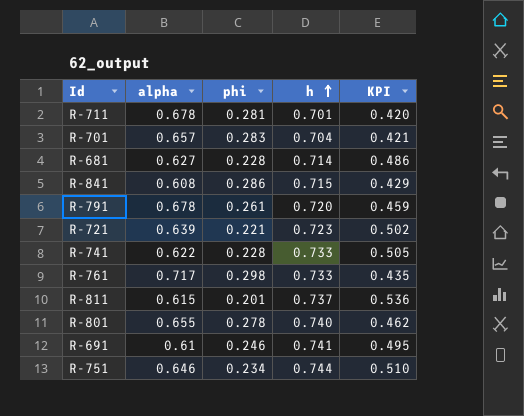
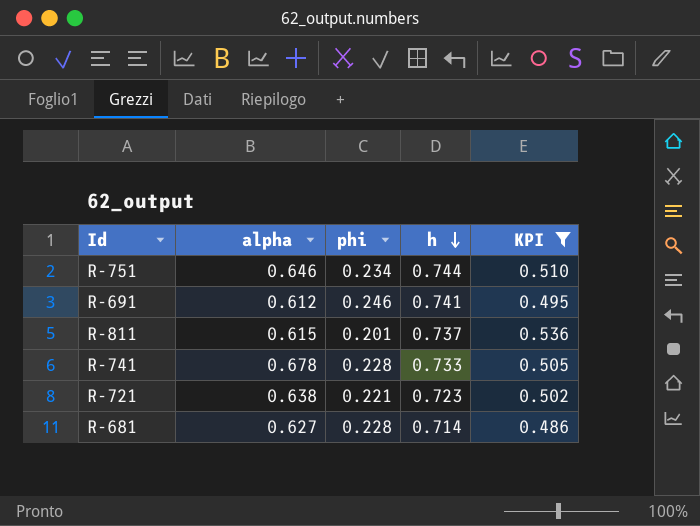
filter: none -> KPI >= 0.486
row order: h ascending -> h descending
R-691 | alpha: 0.61 -> 0.612
R-741 | alpha: 0.622 -> 0.678
R-721 | alpha: 0.639 -> 0.638

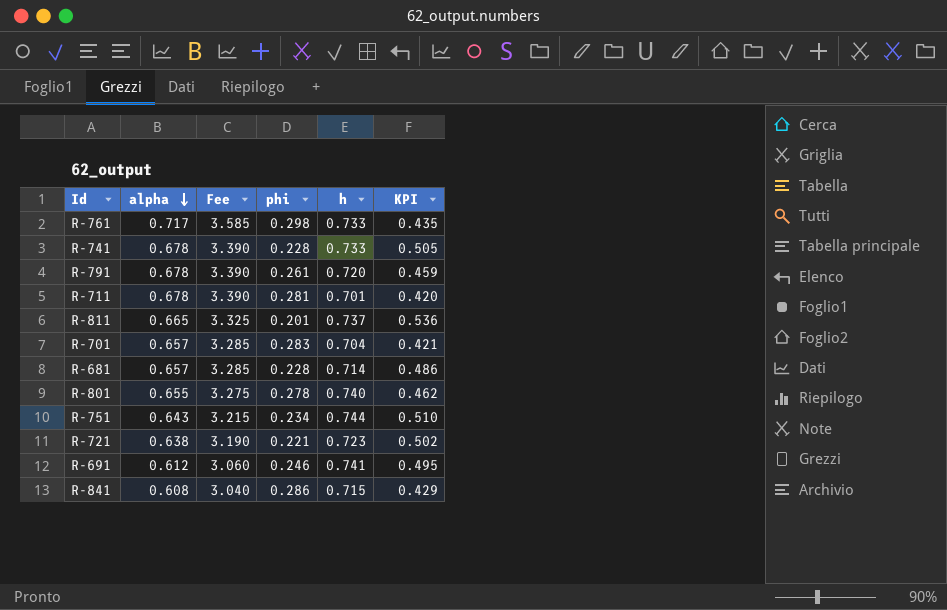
filter: KPI >= 0.486 -> none
row order: h descending -> alpha descending
column Fee | formula: none -> [alpha] * 5
R-811 | alpha: 0.615 -> 0.665
R-681 | alpha: 0.627 -> 0.657
R-751 | alpha: 0.646 -> 0.643

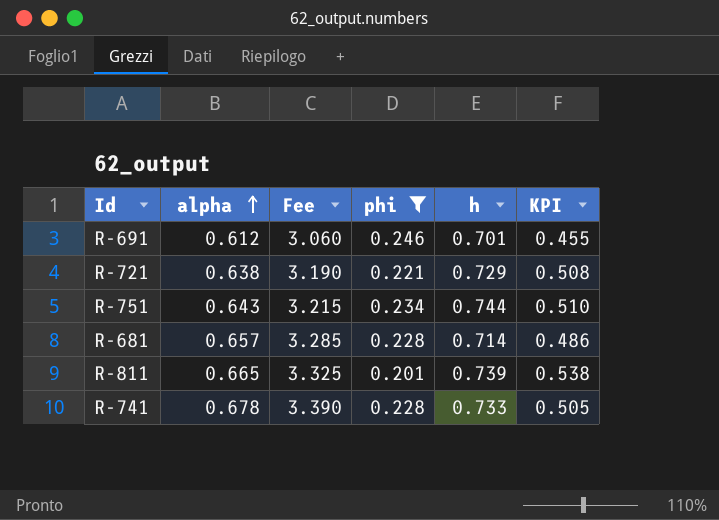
filter: none -> phi <= 0.246
row order: alpha descending -> alpha ascending
R-691 | h: 0.741 -> 0.701
R-691 | KPI: 0.495 -> 0.455
R-721 | h: 0.723 -> 0.729
R-721 | KPI: 0.502 -> 0.508
R-811 | h: 0.737 -> 0.739
R-811 | KPI: 0.536 -> 0.538

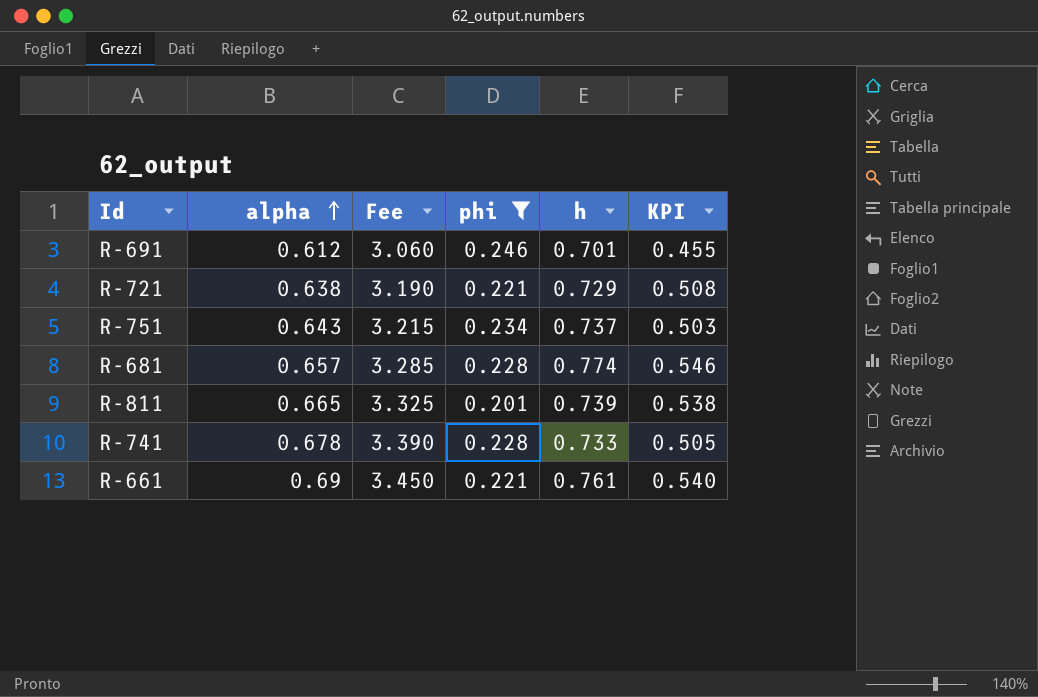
R-751 | h: 0.744 -> 0.737
R-751 | KPI: 0.510 -> 0.503
R-681 | h: 0.714 -> 0.774
R-681 | KPI: 0.486 -> 0.546
row R-661: none -> 0.69 | 3.450 | 0.221 | 0.761 | 0.540

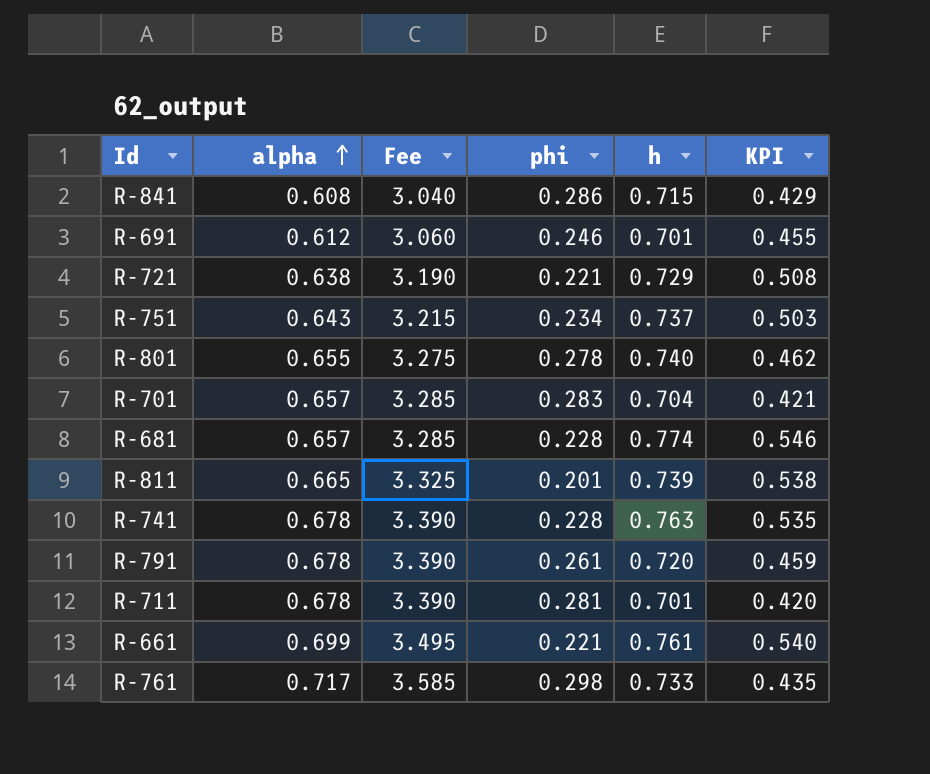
filter: phi <= 0.246 -> none
R-741 | h: 0.733 -> 0.763
R-741 | KPI: 0.505 -> 0.535
R-661 | alpha: 0.69 -> 0.699
R-661 | Fee: 3.450 -> 3.495

